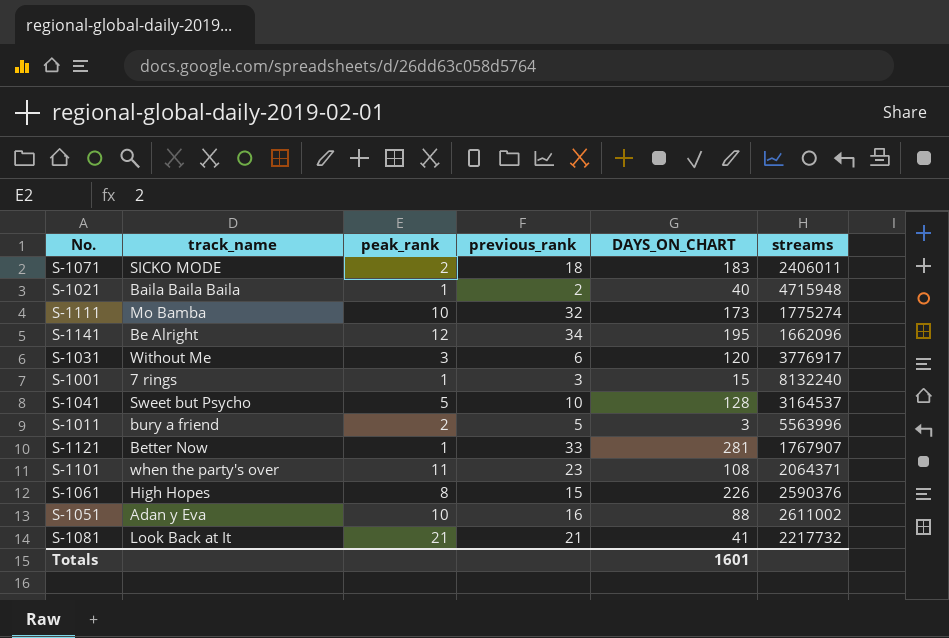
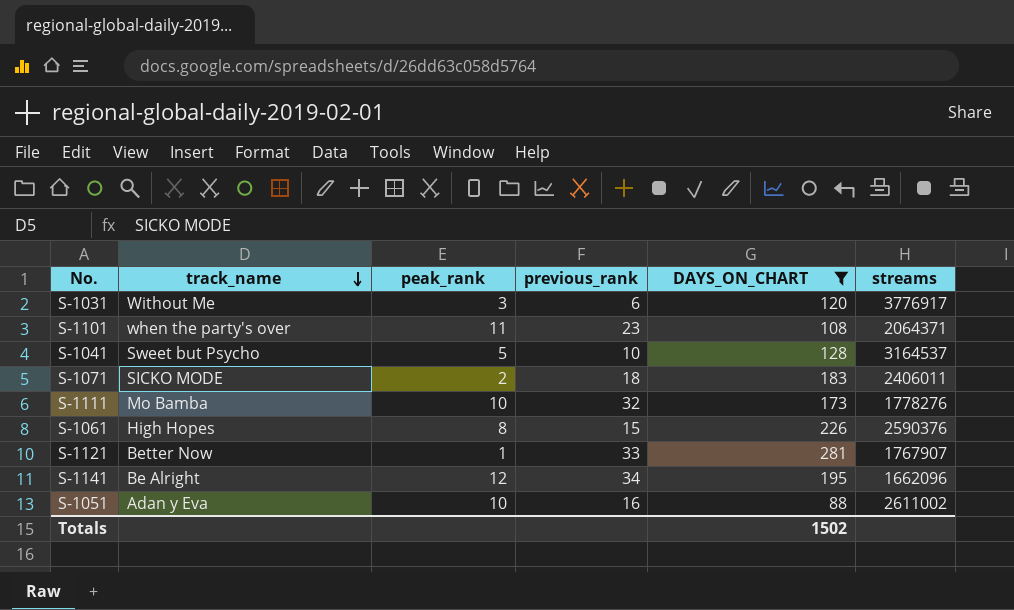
filter: none -> DAYS_ON_CHART >= 88
row order: none -> track_name descending
S-1111 | streams: 1775274 -> 1778276
Totals | DAYS_ON_CHART: 1601 -> 1502

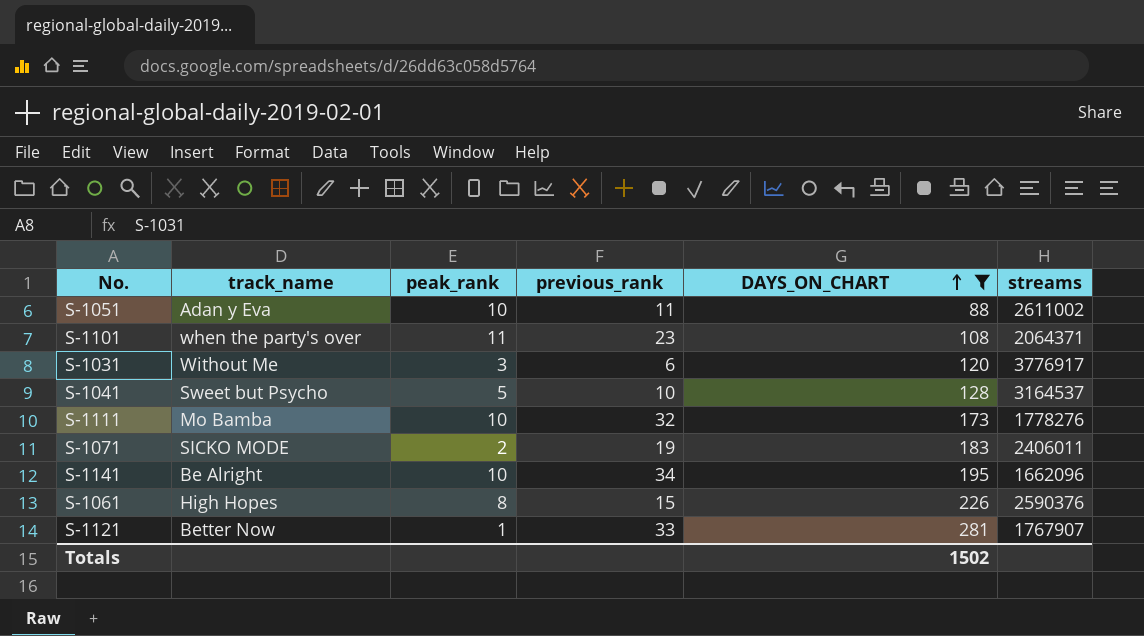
row order: track_name descending -> DAYS_ON_CHART ascending
S-1051 | previous_rank: 16 -> 11
S-1071 | previous_rank: 18 -> 19
S-1141 | peak_rank: 12 -> 10

